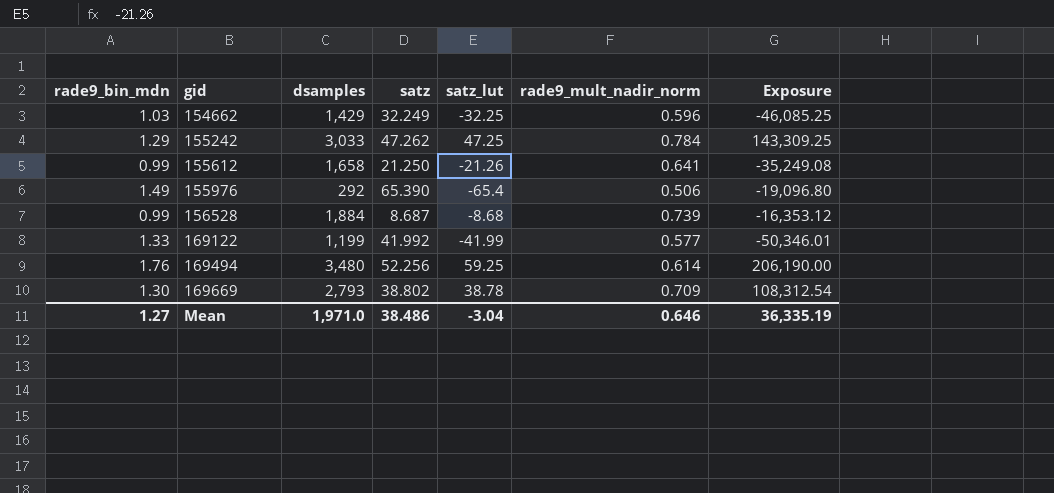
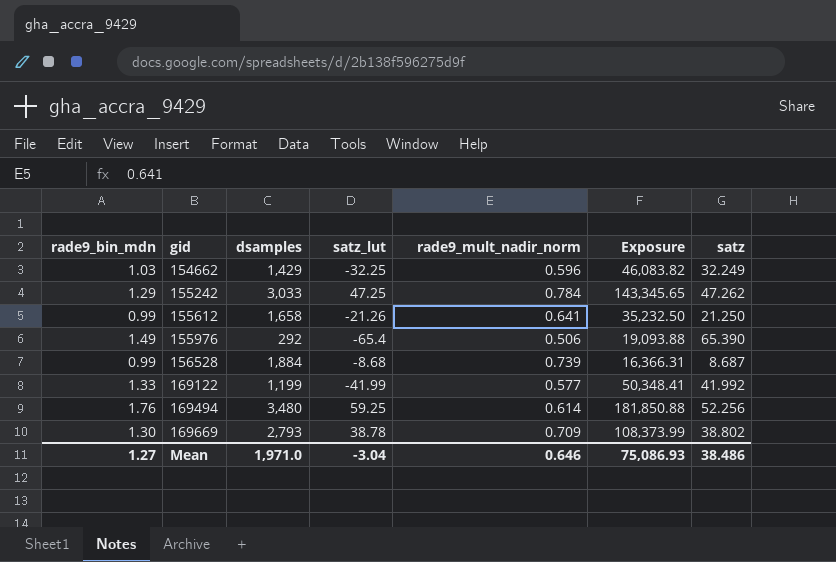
column Exposure | formula: [dsamples] * [satz_lut] -> [dsamples] * [satz]
column satz | position: 4 -> 7
Mean | Exposure: 36,335.19 -> 75,086.93

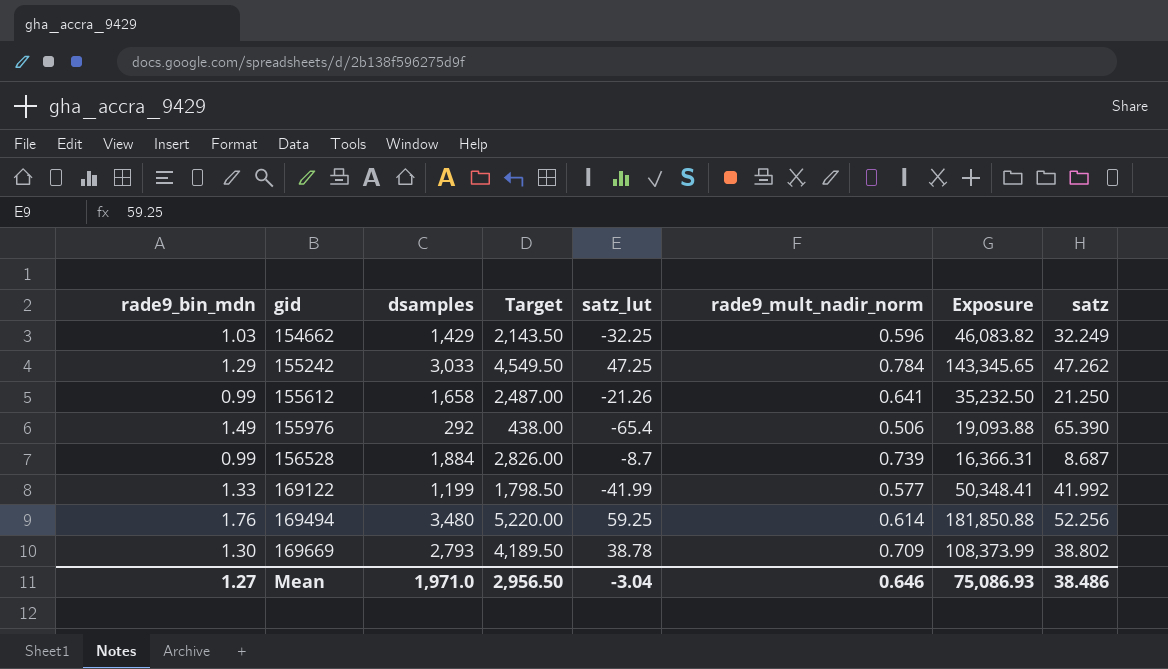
column Target | formula: none -> [dsamples] * 1.5
156528 | satz_lut: -8.68 -> -8.7

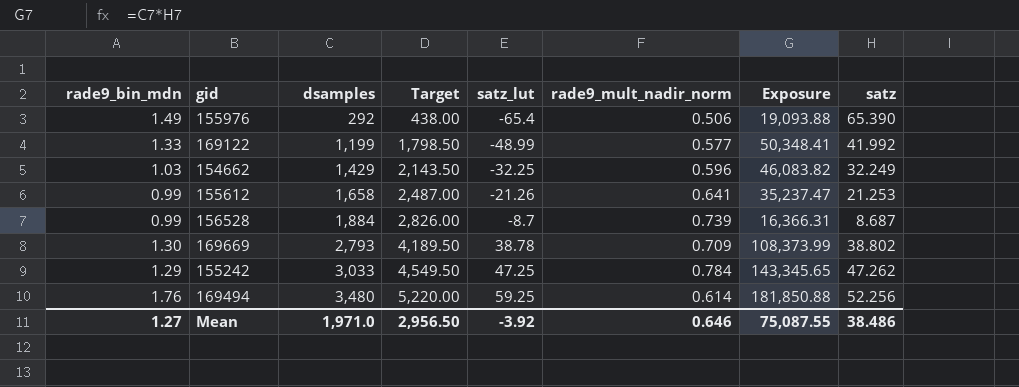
row order: gid ascending -> dsamples ascending
169122 | satz_lut: -41.99 -> -48.99
155612 | Exposure: 35,232.50 -> 35,237.47
155612 | satz: 21.250 -> 21.253
Mean | satz_lut: -3.04 -> -3.92
Mean | Exposure: 75,086.93 -> 75,087.55

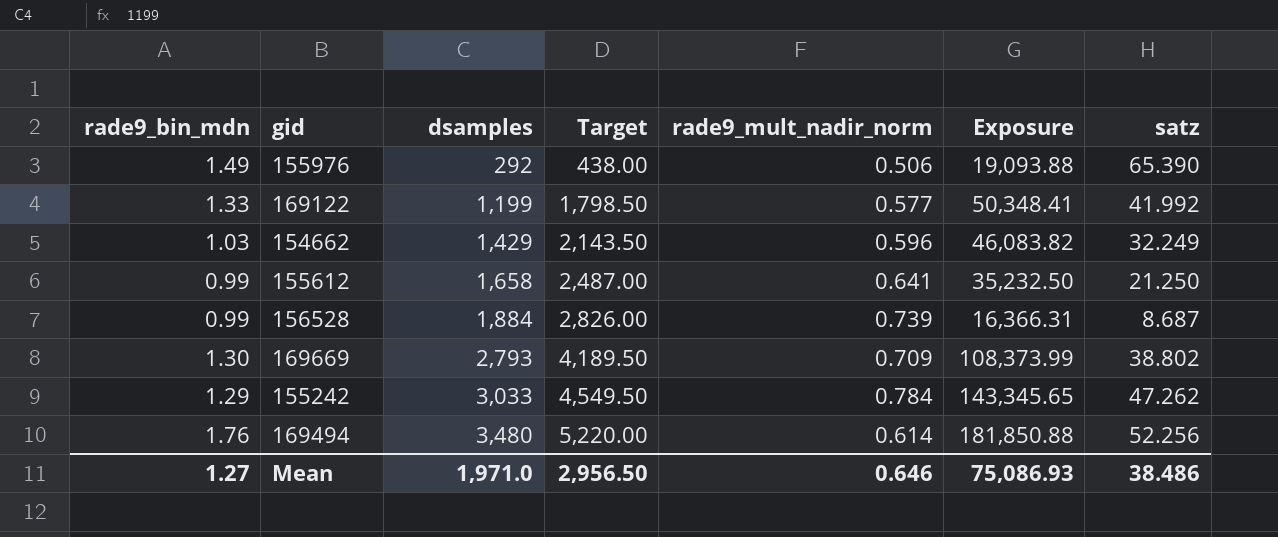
column satz_lut | position: 5 -> none
155612 | Exposure: 35,237.47 -> 35,232.50
155612 | satz: 21.253 -> 21.250
Mean | Exposure: 75,087.55 -> 75,086.93

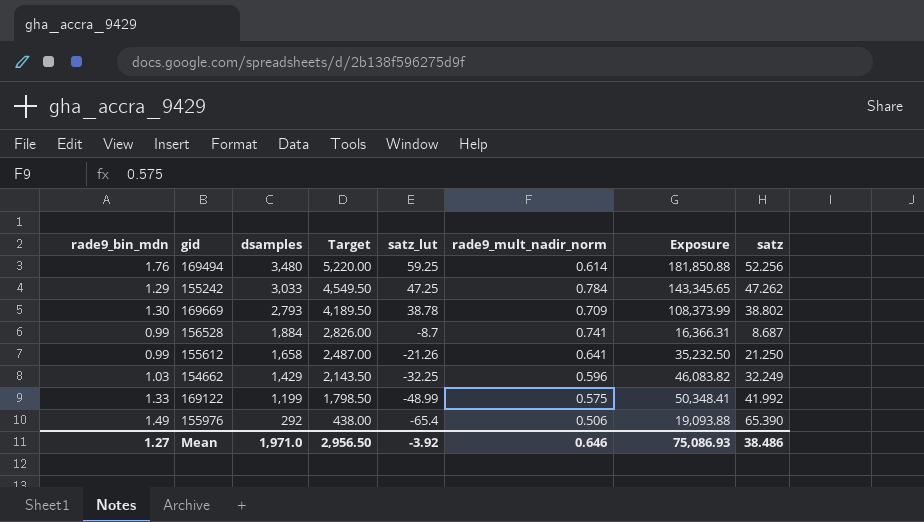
row order: dsamples ascending -> dsamples descending
column satz_lut | position: none -> 5
156528 | rade9_mult_nadir_norm: 0.739 -> 0.741
169122 | rade9_mult_nadir_norm: 0.577 -> 0.575

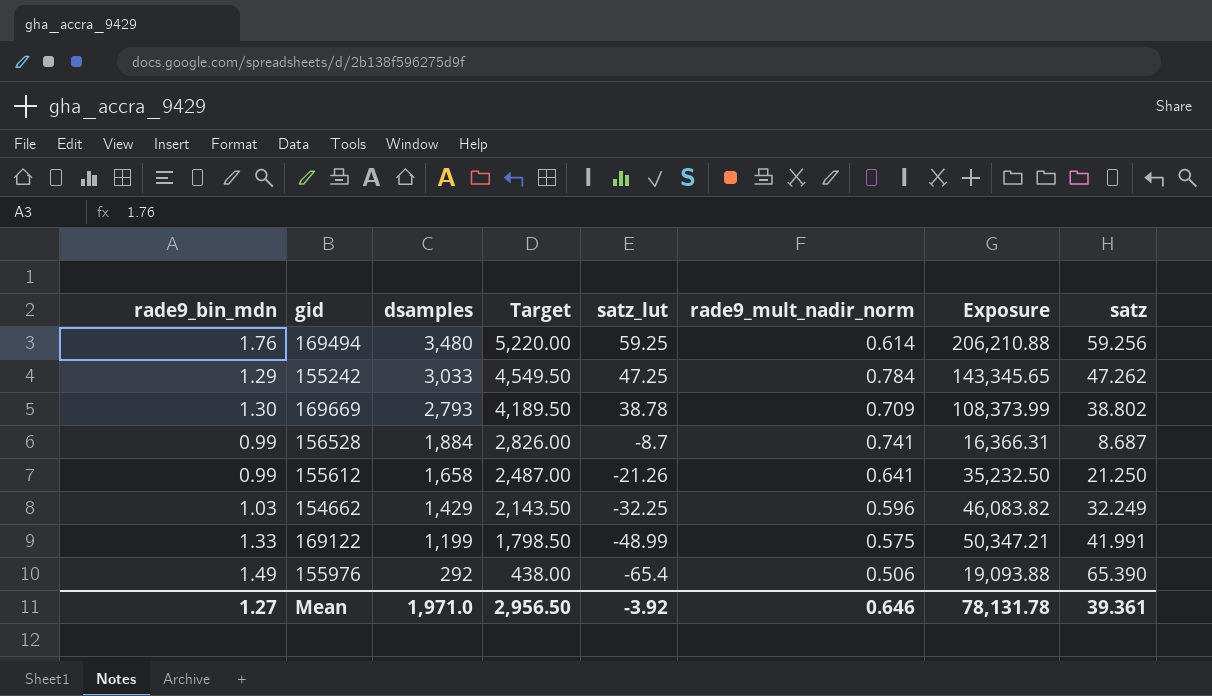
169494 | Exposure: 181,850.88 -> 206,210.88
169494 | satz: 52.256 -> 59.256
169122 | Exposure: 50,348.41 -> 50,347.21
169122 | satz: 41.992 -> 41.991
Mean | Exposure: 75,086.93 -> 78,131.78
Mean | satz: 38.486 -> 39.361

